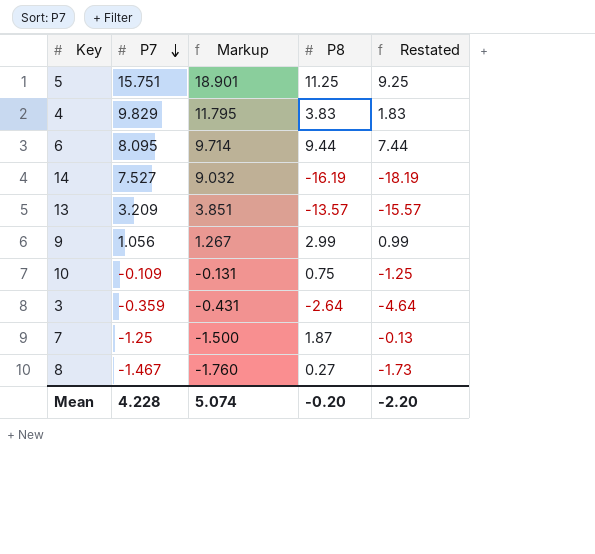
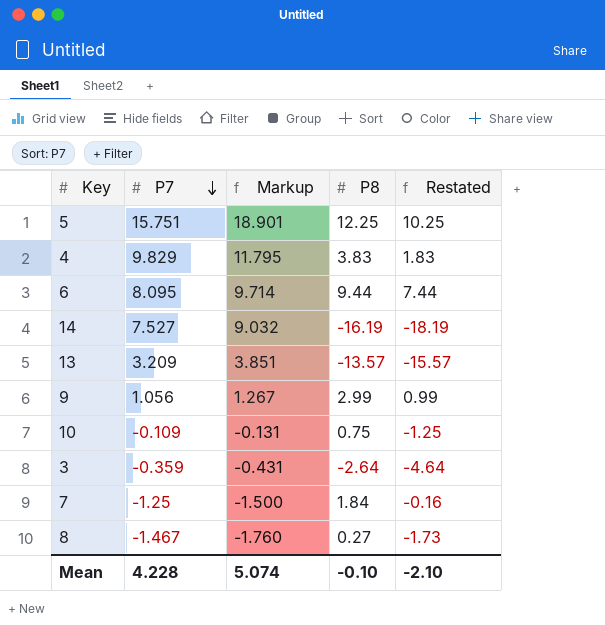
5 | P8: 11.25 -> 12.25
5 | Restated: 9.25 -> 10.25
7 | P8: 1.87 -> 1.84
7 | Restated: -0.13 -> -0.16
Mean | P8: -0.20 -> -0.10
Mean | Restated: -2.20 -> -2.10

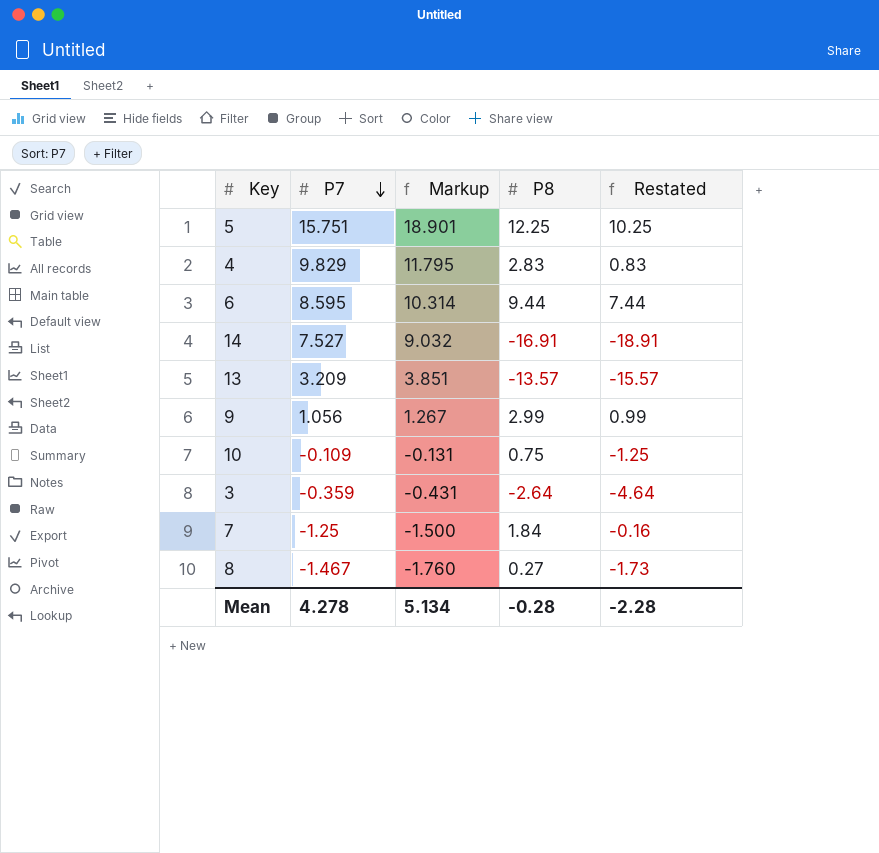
4 | P8: 3.83 -> 2.83
4 | Restated: 1.83 -> 0.83
6 | P7: 8.095 -> 8.595
6 | Markup: 9.714 -> 10.314
14 | P8: -16.19 -> -16.91
14 | Restated: -18.19 -> -18.91
Mean | P7: 4.228 -> 4.278
Mean | Markup: 5.074 -> 5.134
Mean | P8: -0.10 -> -0.28
Mean | Restated: -2.10 -> -2.28

